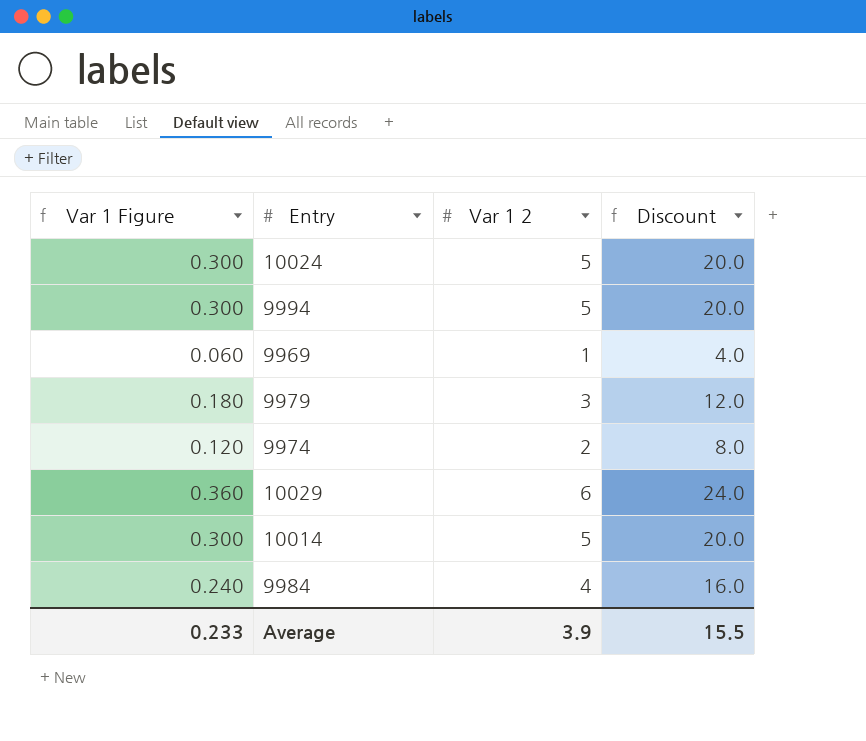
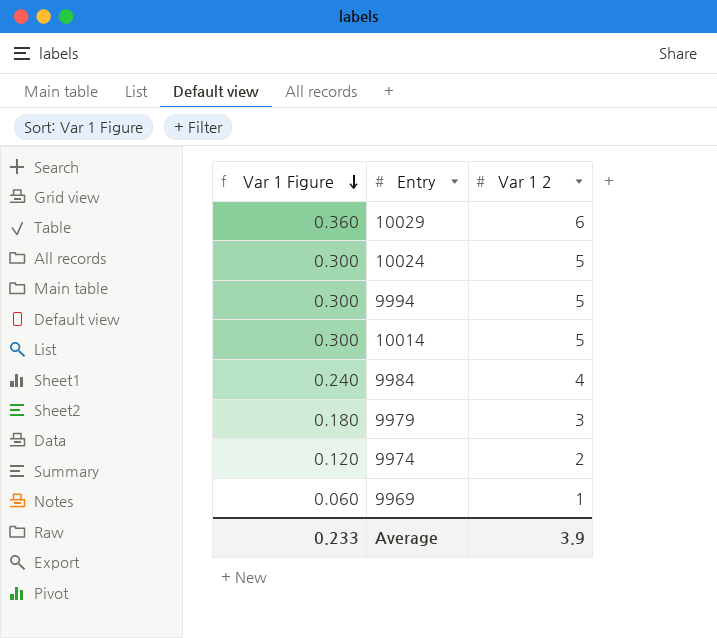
row order: none -> Var 1 Figure descending
column Discount | formula: [Var 1 2] * 4 -> none

